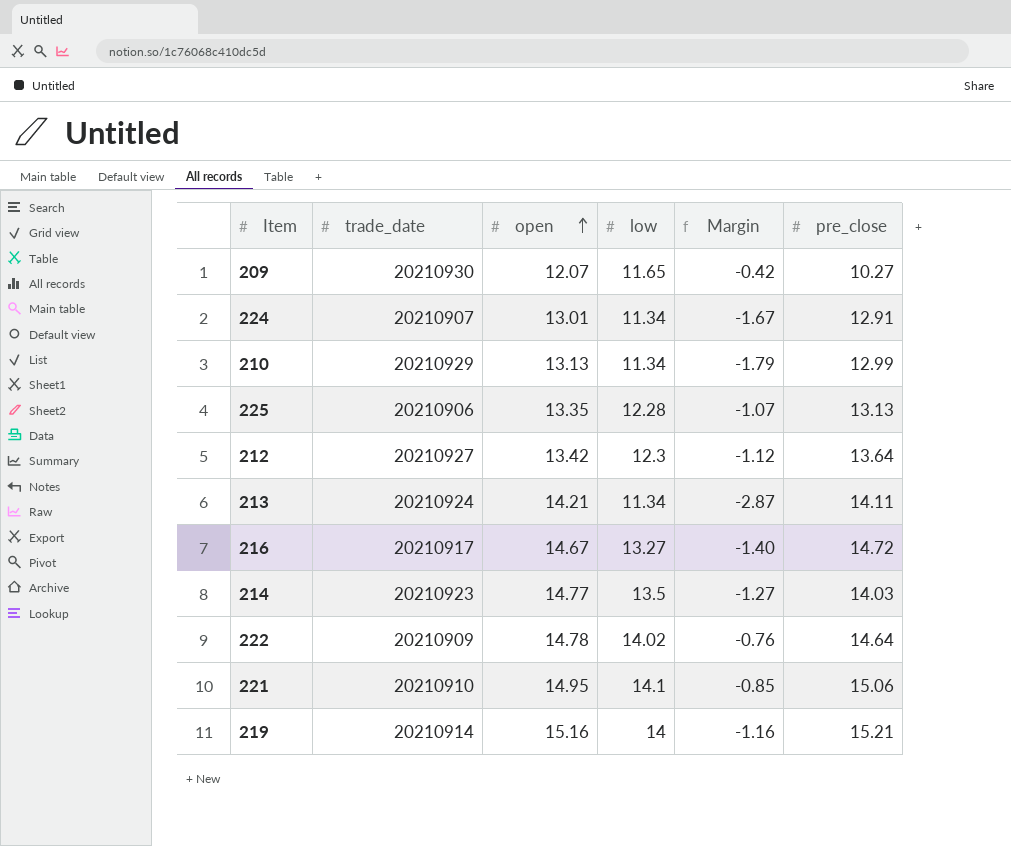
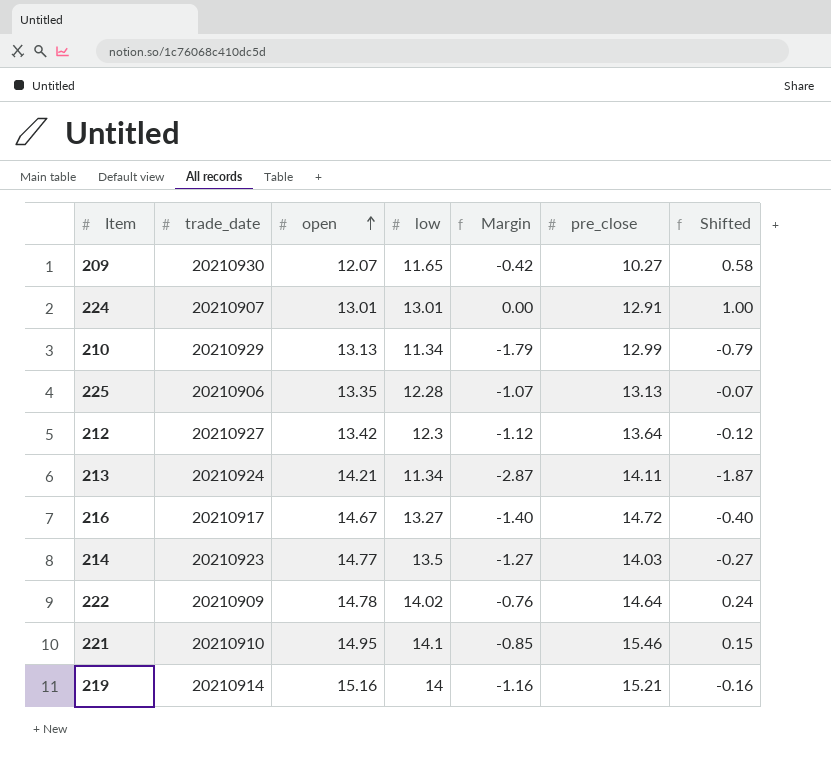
column Shifted | formula: none -> [Margin] + 1
224 | low: 11.34 -> 13.01
224 | Margin: -1.67 -> 0.00
221 | pre_close: 15.06 -> 15.46

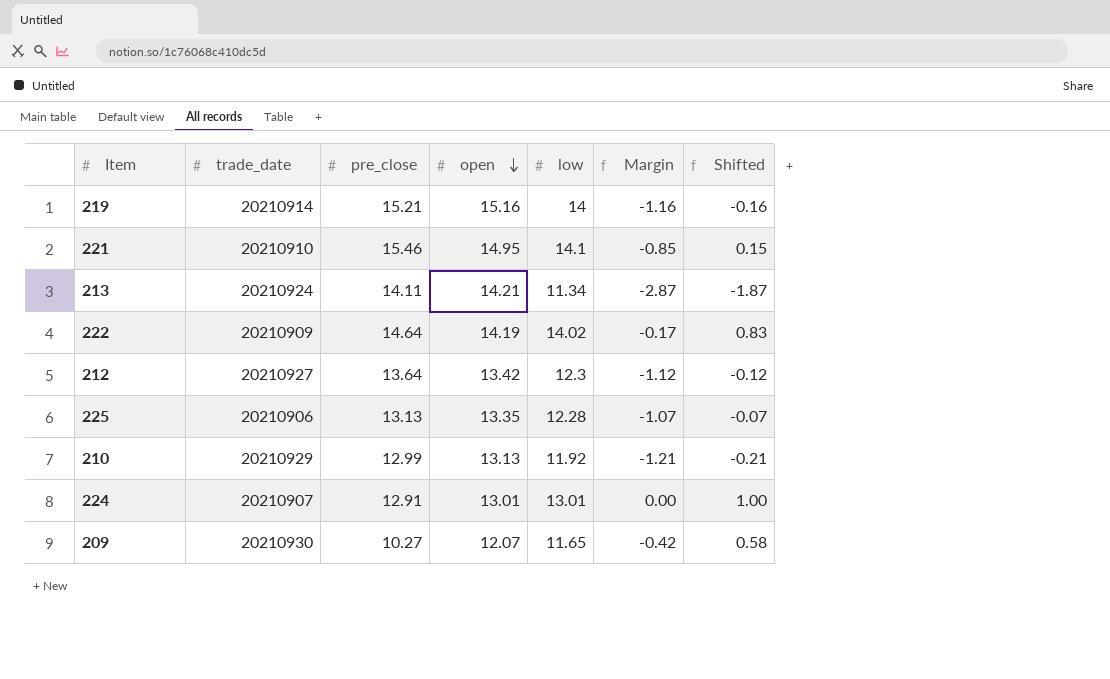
row order: open ascending -> open descending
column pre_close | position: 6 -> 3
row 216: 20210917 | 14.67 | 13.27 | -1.40 | 14.72 | -0.40 -> none
row 214: 20210923 | 14.77 | 13.5 | -1.27 | 14.03 | -0.27 -> none
222 | open: 14.78 -> 14.19
222 | Margin: -0.76 -> -0.17
222 | Shifted: 0.24 -> 0.83
210 | low: 11.34 -> 11.92
210 | Margin: -1.79 -> -1.21
210 | Shifted: -0.79 -> -0.21

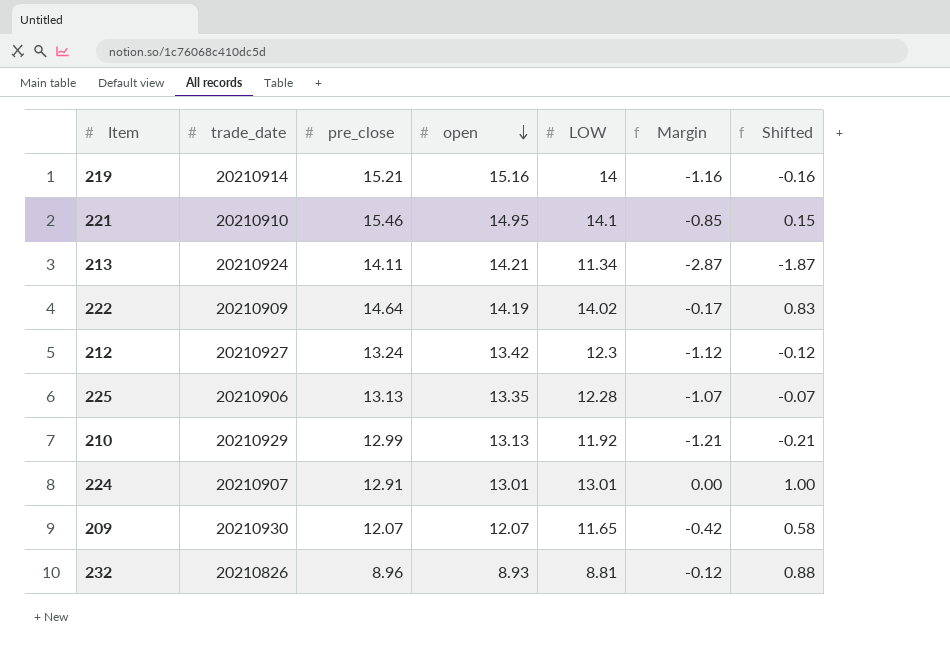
column name: low -> LOW
212 | pre_close: 13.64 -> 13.24
209 | pre_close: 10.27 -> 12.07
row 232: none -> 20210826 | 8.96 | 8.93 | 8.81 | -0.12 | 0.88

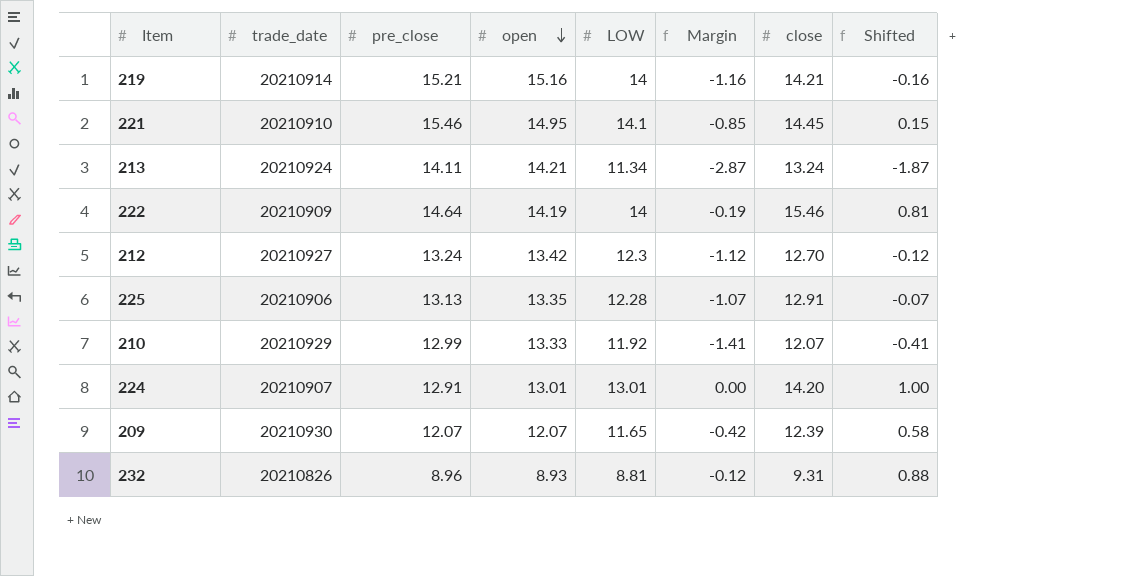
column close | position: none -> 7
222 | LOW: 14.02 -> 14
222 | Margin: -0.17 -> -0.19
222 | Shifted: 0.83 -> 0.81
210 | open: 13.13 -> 13.33
210 | Margin: -1.21 -> -1.41
210 | Shifted: -0.21 -> -0.41

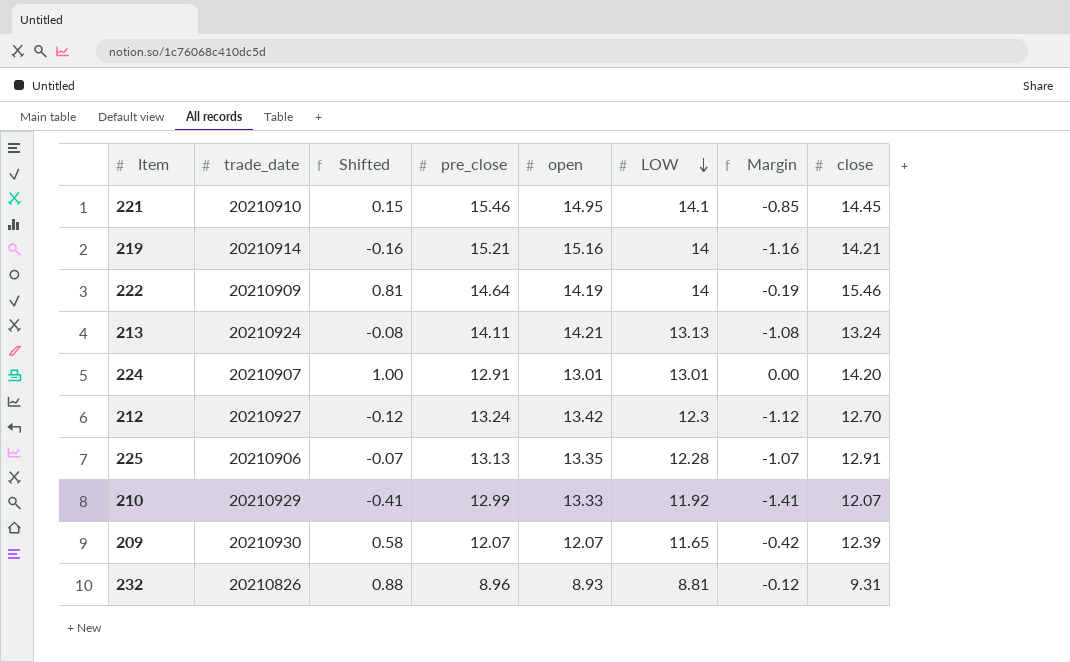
row order: open descending -> LOW descending
column Shifted | position: 8 -> 3
213 | Shifted: -1.87 -> -0.08
213 | LOW: 11.34 -> 13.13
213 | Margin: -2.87 -> -1.08

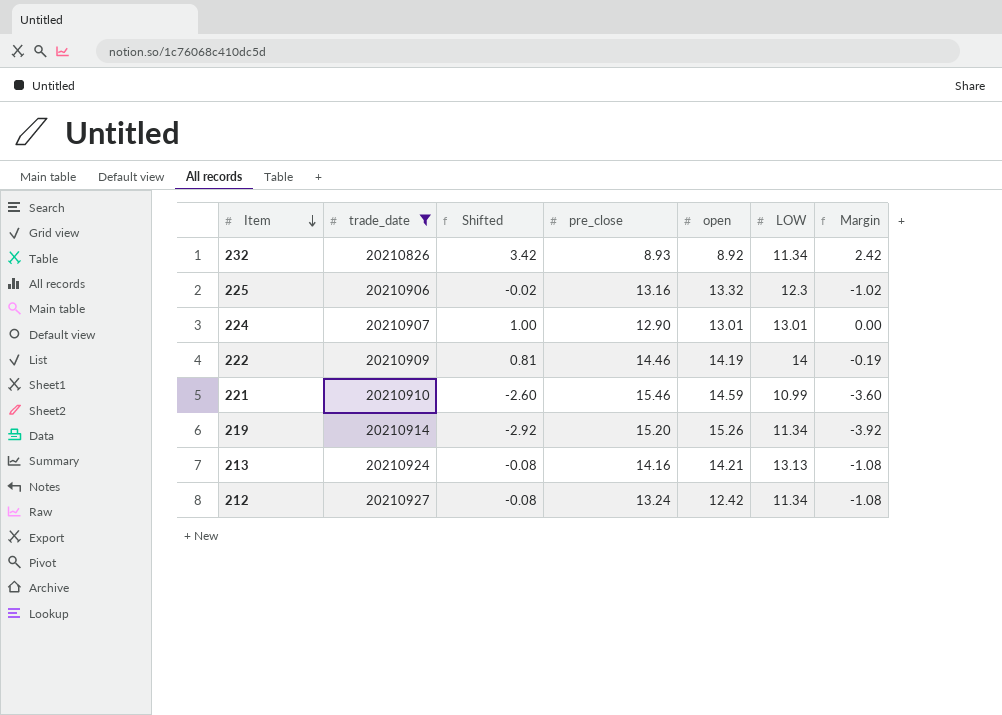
filter: none -> trade_date <= 20210927
row order: LOW descending -> Item descending
column close | position: 8 -> none
232 | Shifted: 0.88 -> 3.42
232 | pre_close: 8.96 -> 8.93
232 | open: 8.93 -> 8.92
232 | LOW: 8.81 -> 11.34
232 | Margin: -0.12 -> 2.42
225 | Shifted: -0.07 -> -0.02
225 | pre_close: 13.13 -> 13.16
225 | open: 13.35 -> 13.32
225 | LOW: 12.28 -> 12.3
225 | Margin: -1.07 -> -1.02
224 | pre_close: 12.91 -> 12.90
222 | pre_close: 14.64 -> 14.46
221 | Shifted: 0.15 -> -2.60
221 | open: 14.95 -> 14.59
221 | LOW: 14.1 -> 10.99
221 | Margin: -0.85 -> -3.60
219 | Shifted: -0.16 -> -2.92
219 | pre_close: 15.21 -> 15.20
219 | open: 15.16 -> 15.26
219 | LOW: 14 -> 11.34
219 | Margin: -1.16 -> -3.92
213 | pre_close: 14.11 -> 14.16
212 | Shifted: -0.12 -> -0.08
212 | open: 13.42 -> 12.42
212 | LOW: 12.3 -> 11.34
212 | Margin: -1.12 -> -1.08

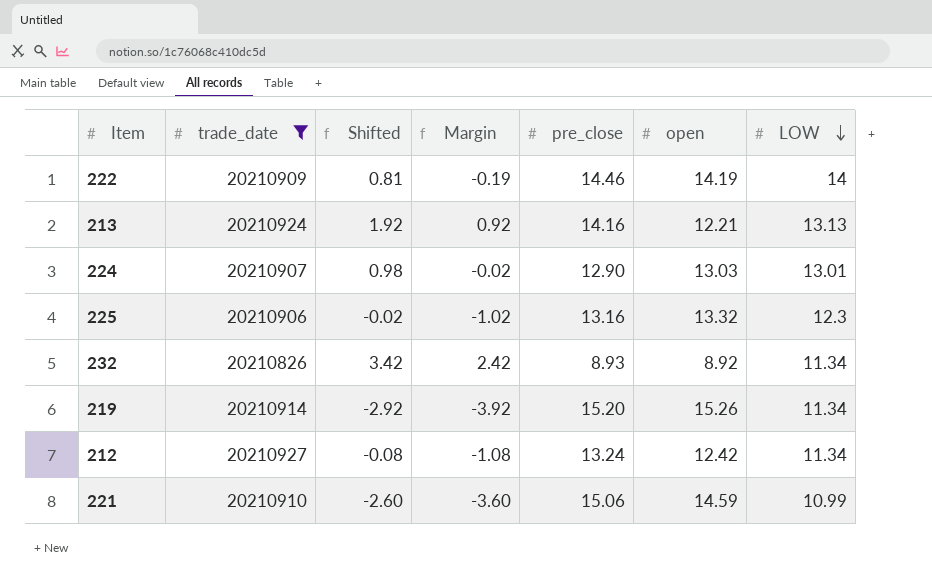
row order: Item descending -> LOW descending
column Margin | position: 7 -> 4
213 | Shifted: -0.08 -> 1.92
213 | Margin: -1.08 -> 0.92
213 | open: 14.21 -> 12.21
224 | Shifted: 1.00 -> 0.98
224 | Margin: 0.00 -> -0.02
224 | open: 13.01 -> 13.03
221 | pre_close: 15.46 -> 15.06

